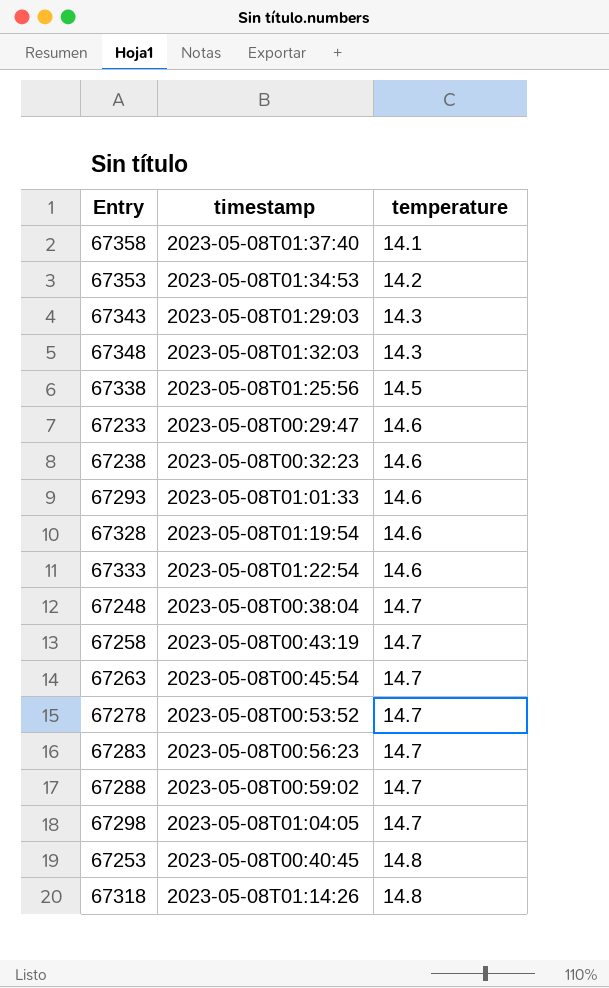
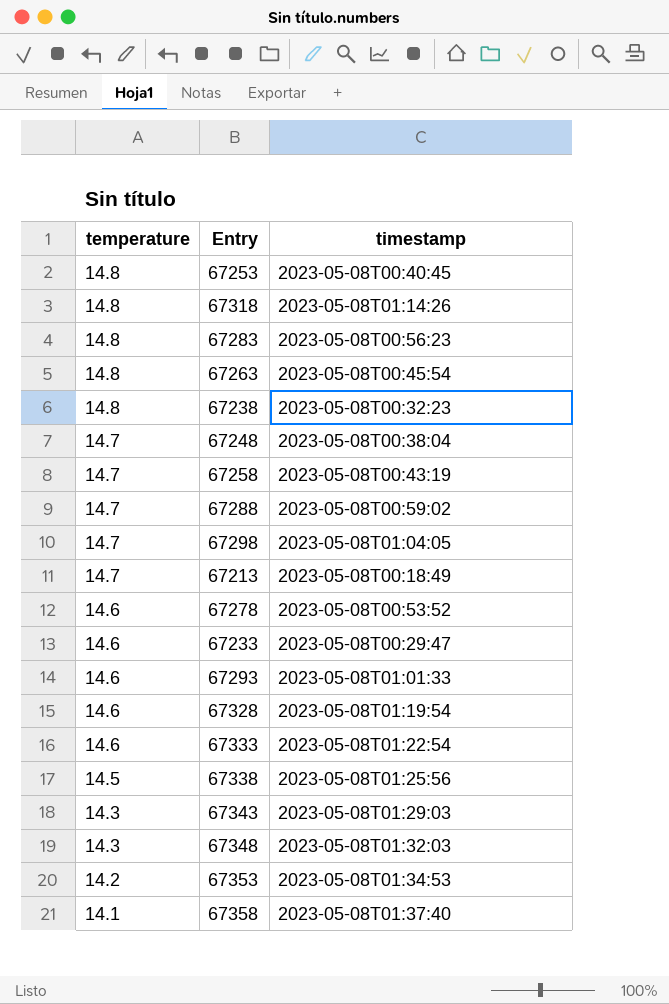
row order: temperature ascending -> temperature descending
column temperature | position: 3 -> 1
67283 | temperature: 14.7 -> 14.8
67263 | temperature: 14.7 -> 14.8
67238 | temperature: 14.6 -> 14.8
row 67213: none -> 14.7 | 2023-05-08T00:18:49
67278 | temperature: 14.7 -> 14.6

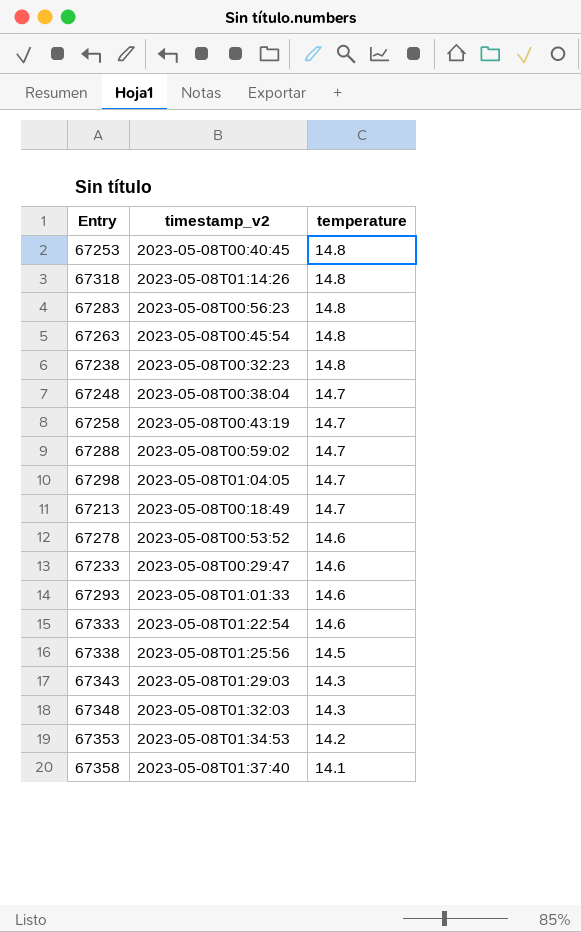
column name: timestamp -> timestamp_v2
column temperature | position: 1 -> 3
row 67328: 14.6 | 2023-05-08T01:19:54 -> none

